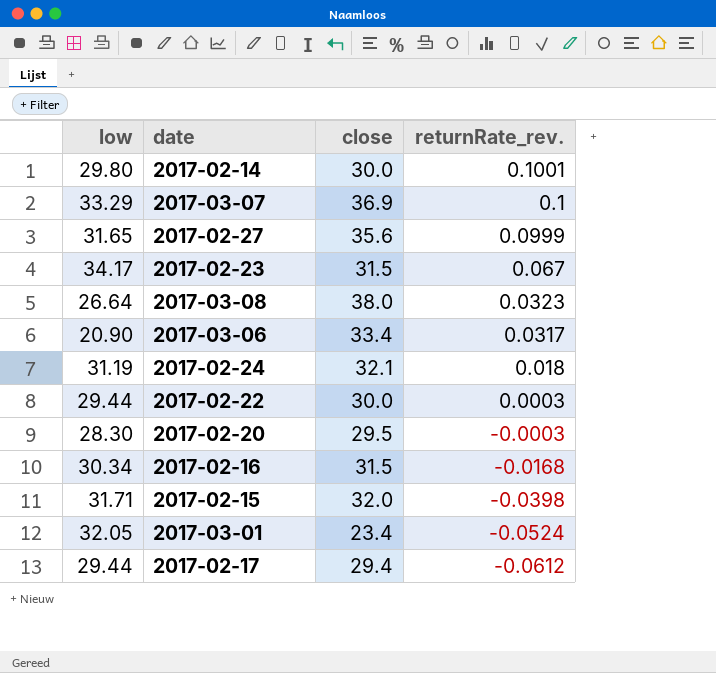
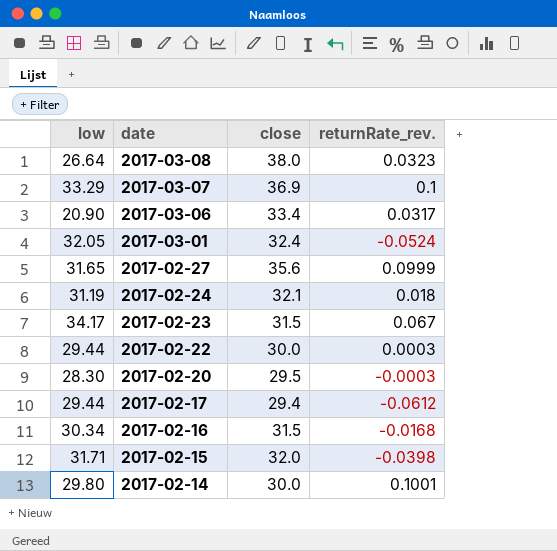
row order: returnRate_rev. descending -> date descending
2017-03-01 | close: 23.4 -> 32.4

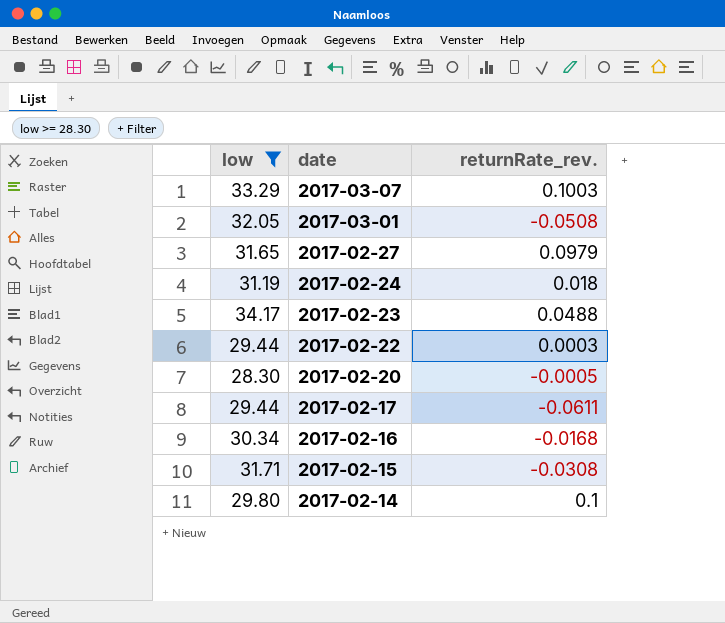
filter: none -> low >= 28.30
column close | position: 3 -> none
2017-03-07 | returnRate_rev.: 0.1 -> 0.1003
2017-03-01 | returnRate_rev.: -0.0524 -> -0.0508
2017-02-27 | returnRate_rev.: 0.0999 -> 0.0979
2017-02-23 | returnRate_rev.: 0.067 -> 0.0488
2017-02-20 | returnRate_rev.: -0.0003 -> -0.0005
2017-02-17 | returnRate_rev.: -0.0612 -> -0.0611
2017-02-15 | returnRate_rev.: -0.0398 -> -0.0308
2017-02-14 | returnRate_rev.: 0.1001 -> 0.1

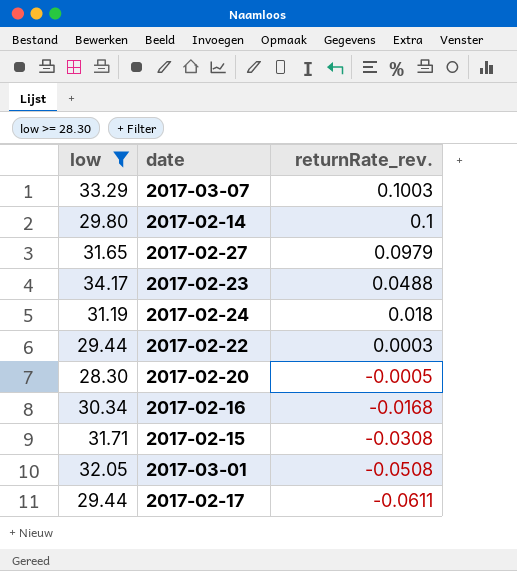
row order: date descending -> returnRate_rev. descending

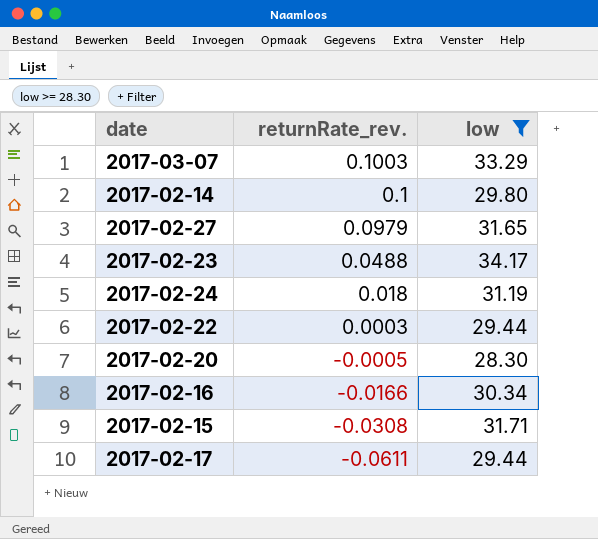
column low | position: 1 -> 3
row 2017-03-01: 32.05 | -0.0508 -> none
2017-02-16 | returnRate_rev.: -0.0168 -> -0.0166

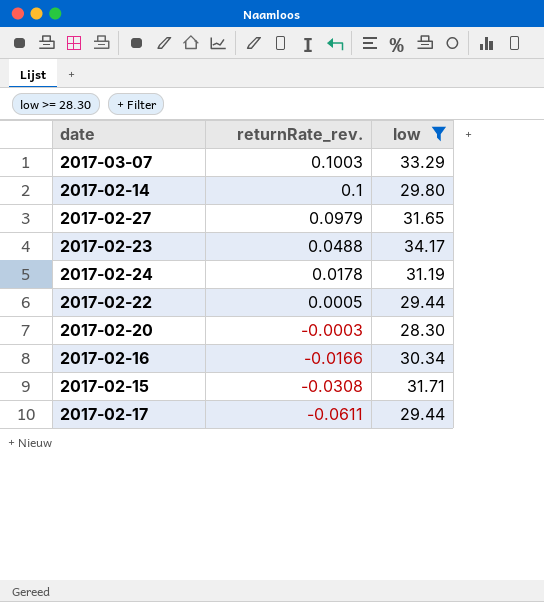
2017-02-24 | returnRate_rev.: 0.018 -> 0.0178
2017-02-22 | returnRate_rev.: 0.0003 -> 0.0005
2017-02-20 | returnRate_rev.: -0.0005 -> -0.0003

